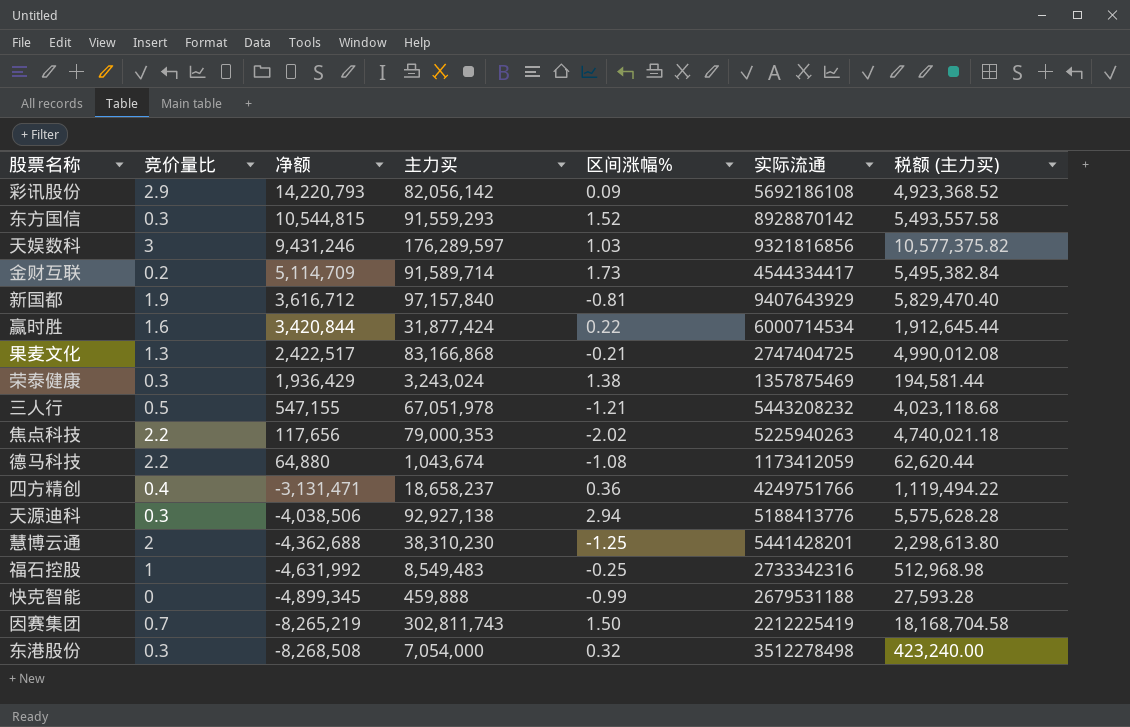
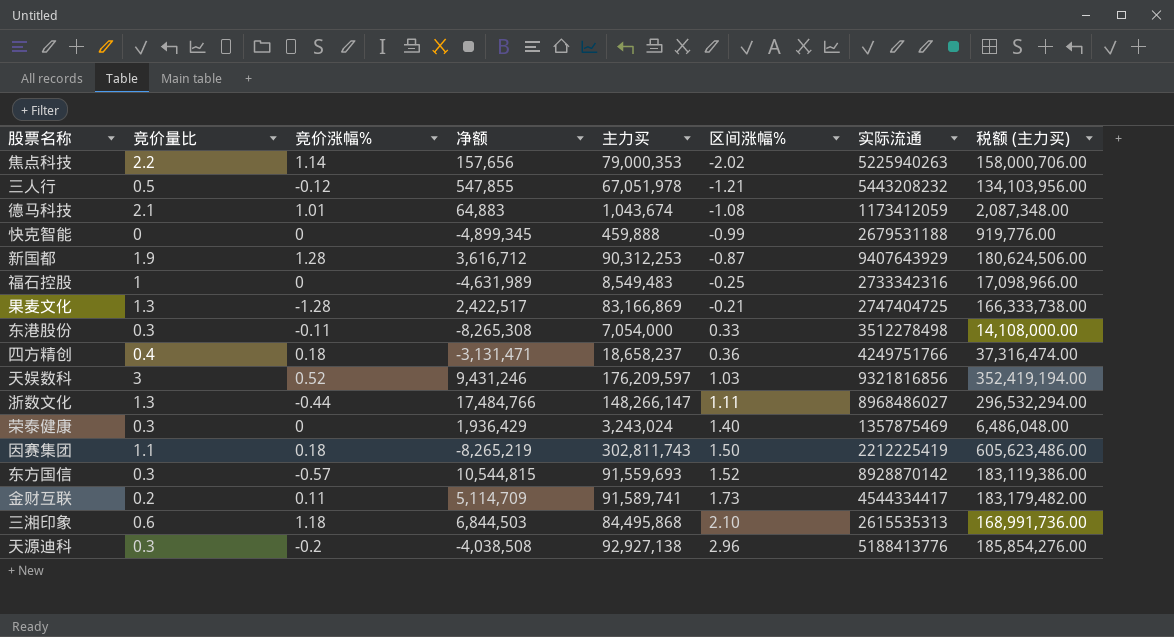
row order: 净额 descending -> 区间涨幅% ascending
column 竞价涨幅% | position: none -> 3
column 税额 (主力买) | formula: [主力买] * 0.06 -> [主力买] * 2
row 彩讯股份: 2.9 | 14,220,793 | 82,056,142 | 0.09 | 5692186108 | 4,923,368.52 -> none
row 赢时胜: 1.6 | 3,420,844 | 31,877,424 | 0.22 | 6000714534 | 1,912,645.44 -> none
row 慧博云通: 2 | -4,362,688 | 38,310,230 | -1.25 | 5441428201 | 2,298,613.80 -> none
焦点科技 | 净额: 117,656 -> 157,656
三人行 | 净额: 547,155 -> 547,855
德马科技 | 竞价量比: 2.2 -> 2.1
德马科技 | 净额: 64,880 -> 64,883
新国都 | 主力买: 97,157,840 -> 90,312,253
新国都 | 区间涨幅%: -0.81 -> -0.87
福石控股 | 净额: -4,631,992 -> -4,631,989
果麦文化 | 主力买: 83,166,868 -> 83,166,869
东港股份 | 净额: -8,268,508 -> -8,265,308
东港股份 | 区间涨幅%: 0.32 -> 0.33
天娱数科 | 主力买: 176,289,597 -> 176,209,597
row 浙数文化: none -> 1.3 | -0.44 | 17,484,766 | 148,266,147 | 1.11 | 8968486027 | 296,532,294.00
荣泰健康 | 区间涨幅%: 1.38 -> 1.40
因赛集团 | 竞价量比: 0.7 -> 1.1
东方国信 | 主力买: 91,559,293 -> 91,559,693
金财互联 | 主力买: 91,589,714 -> 91,589,741
row 三湘印象: none -> 0.6 | 1.18 | 6,844,503 | 84,495,868 | 2.10 | 2615535313 | 168,991,736.00
天源迪科 | 净额: -4,038,506 -> -4,038,508
天源迪科 | 区间涨幅%: 2.94 -> 2.96

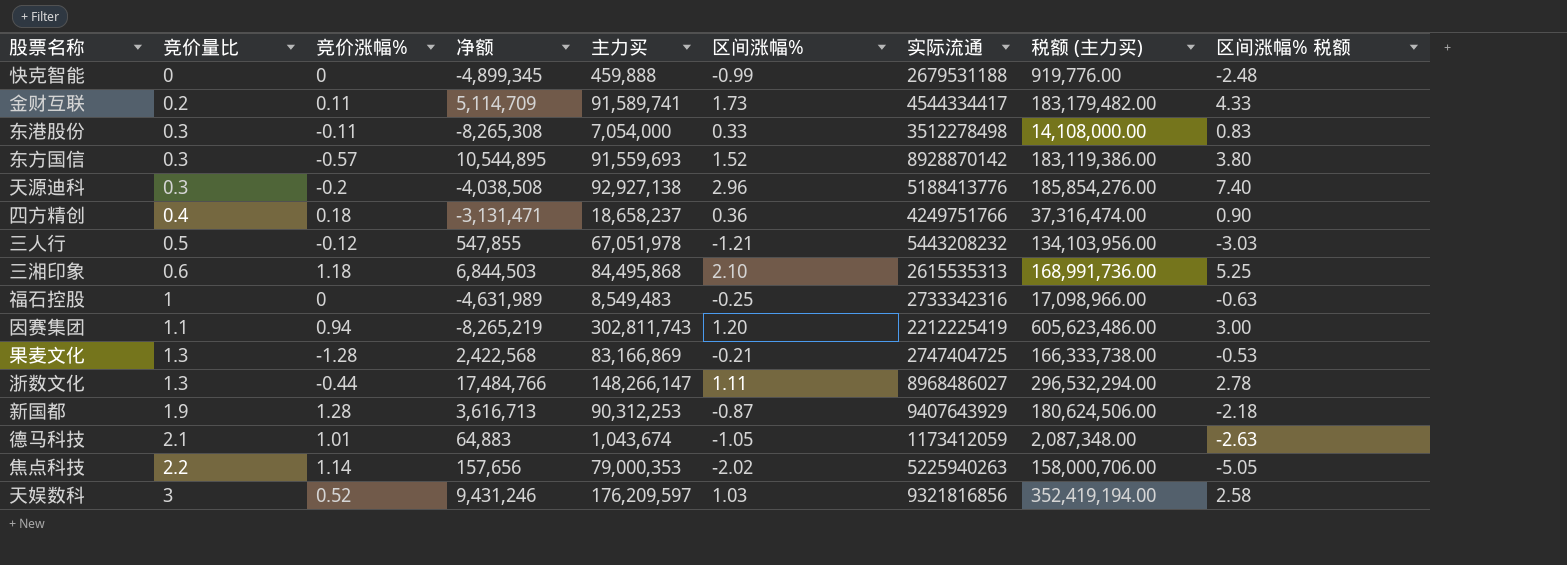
row order: 区间涨幅% ascending -> 竞价量比 ascending
column 区间涨幅% 税额 | formula: none -> [区间涨幅%] * 2.5
row 荣泰健康: 0.3 | 0 | 1,936,429 | 3,243,024 | 1.40 | 1357875469 | 6,486,048.00 -> none
东方国信 | 净额: 10,544,815 -> 10,544,895
因赛集团 | 竞价涨幅%: 0.18 -> 0.94
因赛集团 | 区间涨幅%: 1.50 -> 1.20
果麦文化 | 净额: 2,422,517 -> 2,422,568
新国都 | 净额: 3,616,712 -> 3,616,713
德马科技 | 区间涨幅%: -1.08 -> -1.05

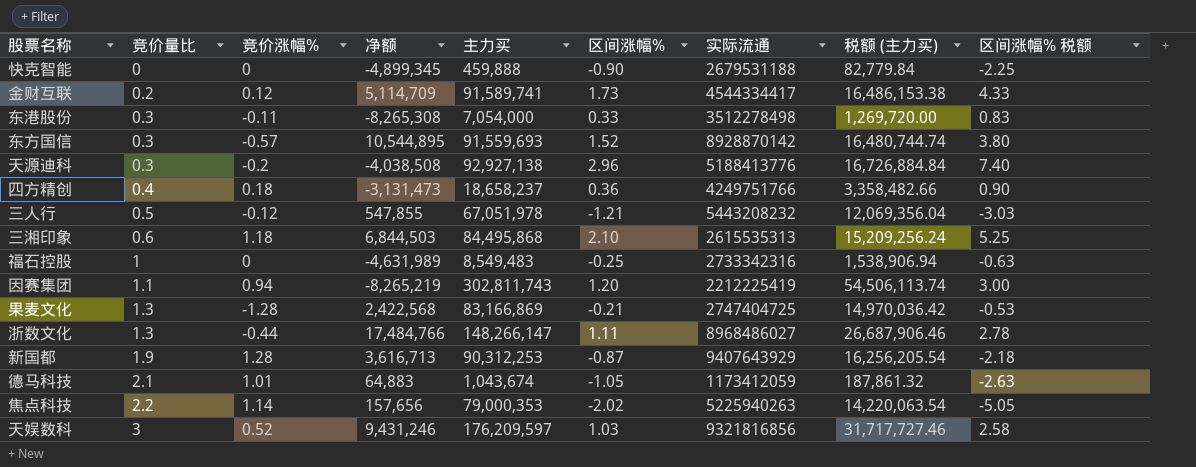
column 税额 (主力买) | formula: [主力买] * 2 -> [主力买] * 0.18
快克智能 | 区间涨幅%: -0.99 -> -0.90
快克智能 | 区间涨幅% 税额: -2.48 -> -2.25
金财互联 | 竞价涨幅%: 0.11 -> 0.12
四方精创 | 净额: -3,131,471 -> -3,131,473

